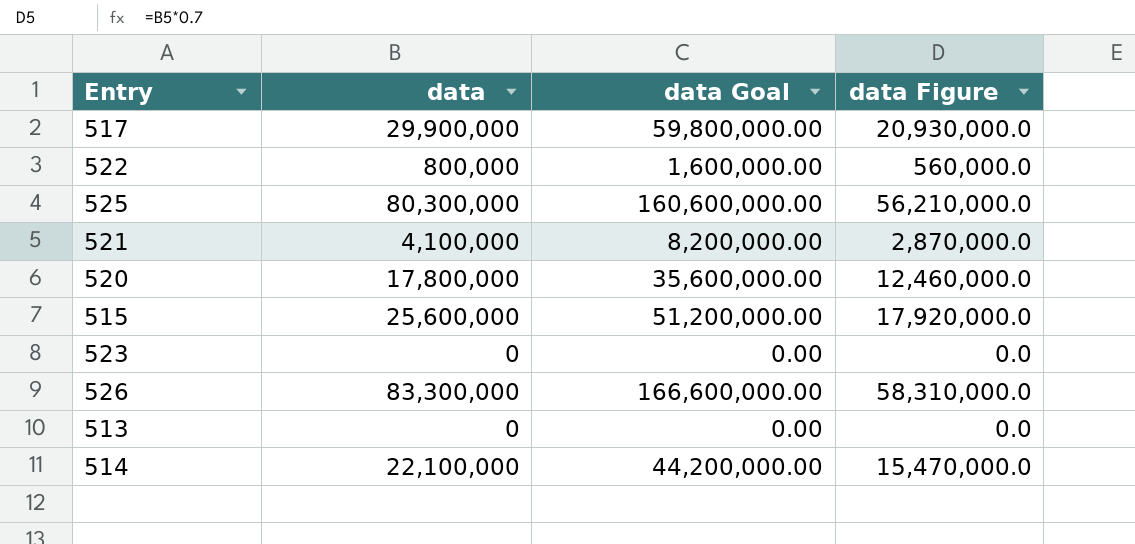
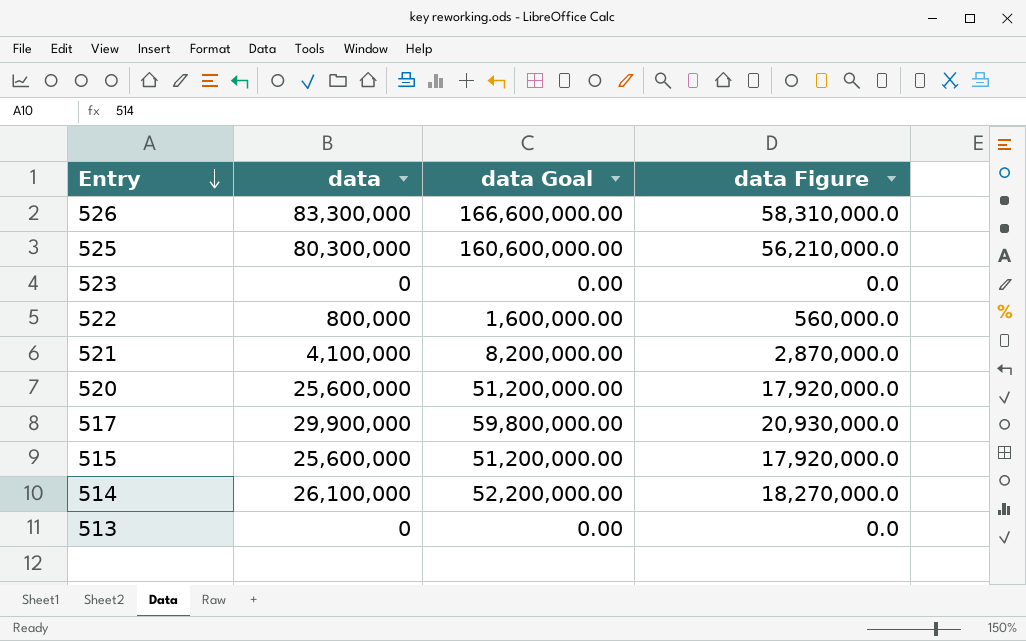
row order: none -> Entry descending
520 | data: 17,800,000 -> 25,600,000
520 | data Goal: 35,600,000.00 -> 51,200,000.00
520 | data Figure: 12,460,000.0 -> 17,920,000.0
514 | data: 22,100,000 -> 26,100,000
514 | data Goal: 44,200,000.00 -> 52,200,000.00
514 | data Figure: 15,470,000.0 -> 18,270,000.0

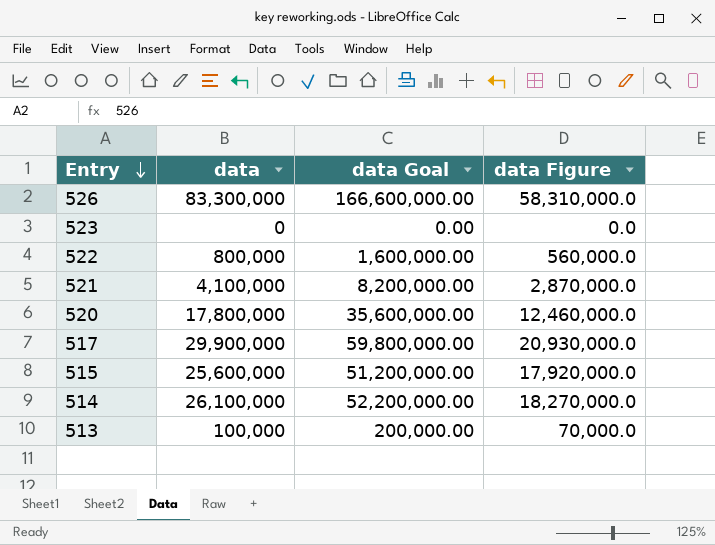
row 525: 80,300,000 | 160,600,000.00 | 56,210,000.0 -> none
520 | data: 25,600,000 -> 17,800,000
520 | data Goal: 51,200,000.00 -> 35,600,000.00
520 | data Figure: 17,920,000.0 -> 12,460,000.0
513 | data: 0 -> 100,000
513 | data Goal: 0.00 -> 200,000.00
513 | data Figure: 0.0 -> 70,000.0

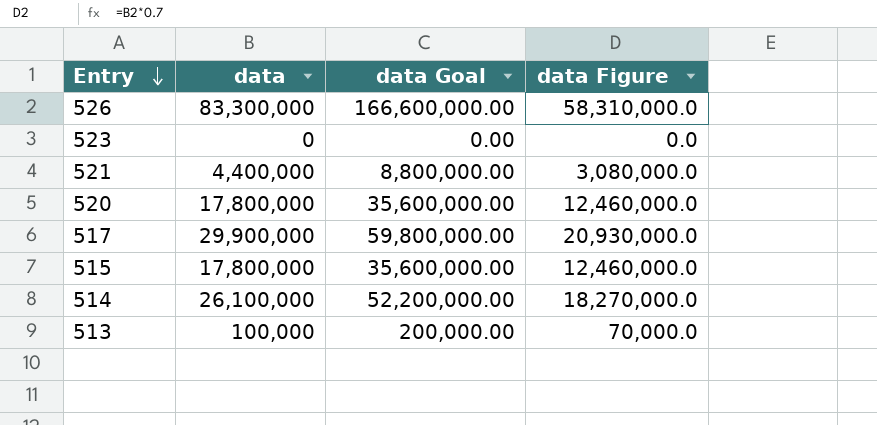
row 522: 800,000 | 1,600,000.00 | 560,000.0 -> none
521 | data: 4,100,000 -> 4,400,000
521 | data Goal: 8,200,000.00 -> 8,800,000.00
521 | data Figure: 2,870,000.0 -> 3,080,000.0
515 | data: 25,600,000 -> 17,800,000
515 | data Goal: 51,200,000.00 -> 35,600,000.00
515 | data Figure: 17,920,000.0 -> 12,460,000.0

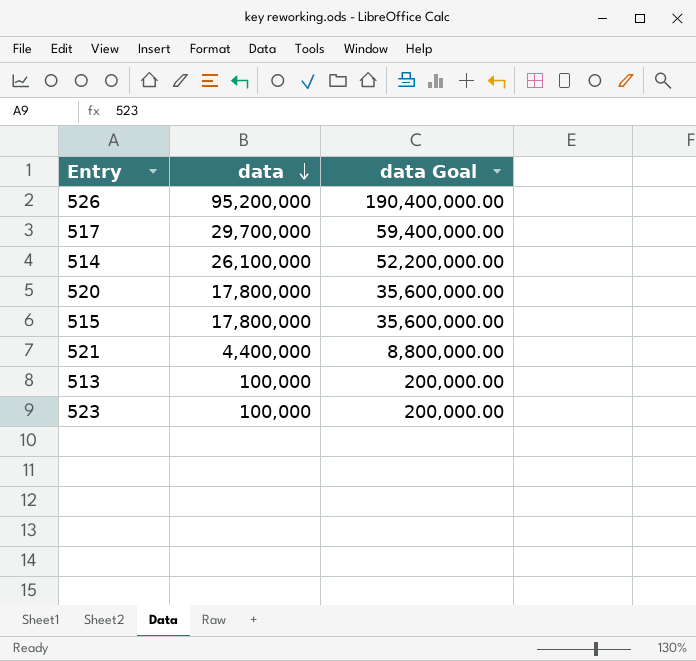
row order: Entry descending -> data descending
column data Figure | formula: [data] * 0.7 -> none
526 | data: 83,300,000 -> 95,200,000
526 | data Goal: 166,600,000.00 -> 190,400,000.00
517 | data: 29,900,000 -> 29,700,000
517 | data Goal: 59,800,000.00 -> 59,400,000.00
523 | data: 0 -> 100,000
523 | data Goal: 0.00 -> 200,000.00

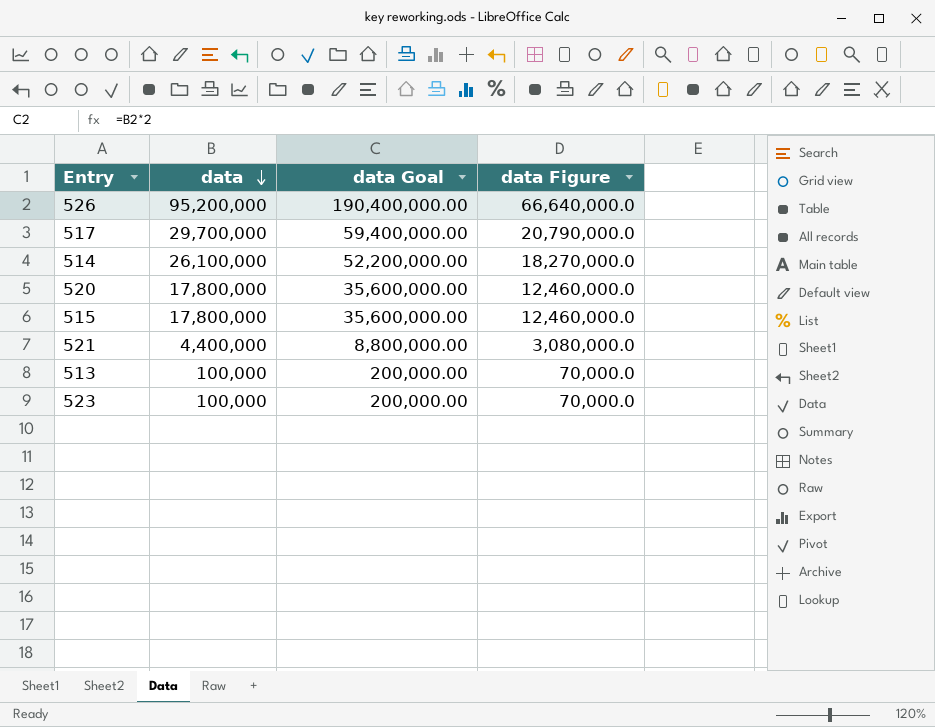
column data Figure | formula: none -> [data] * 0.7

